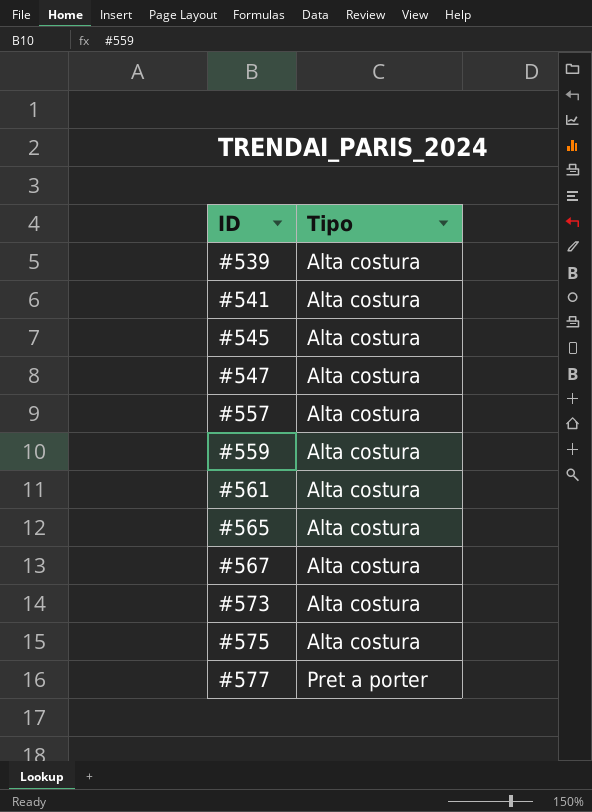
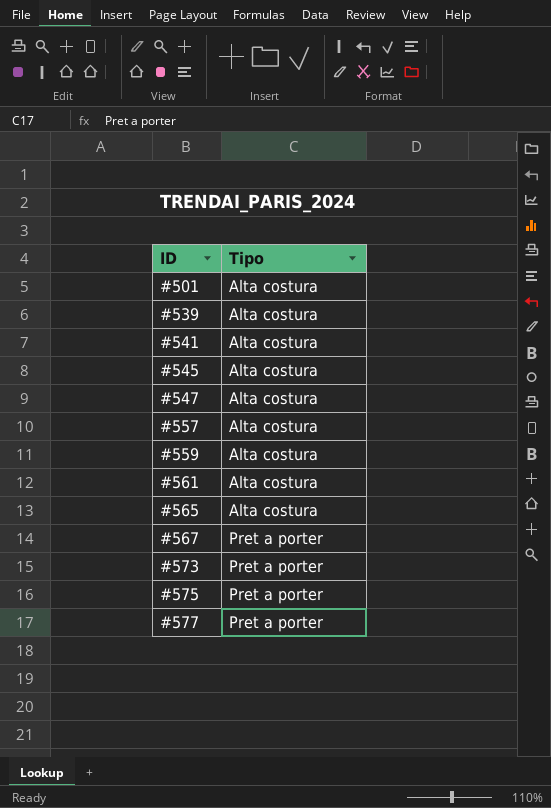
row #501: none -> Alta costura
#567 | Tipo: Alta costura -> Pret a porter
#573 | Tipo: Alta costura -> Pret a porter
#575 | Tipo: Alta costura -> Pret a porter

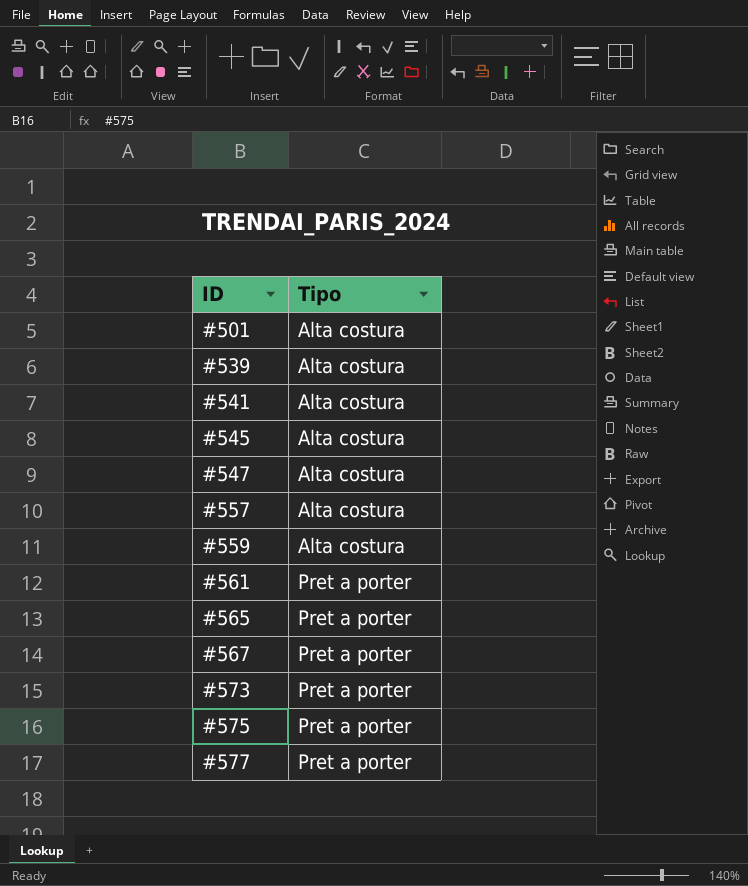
#561 | Tipo: Alta costura -> Pret a porter
#565 | Tipo: Alta costura -> Pret a porter

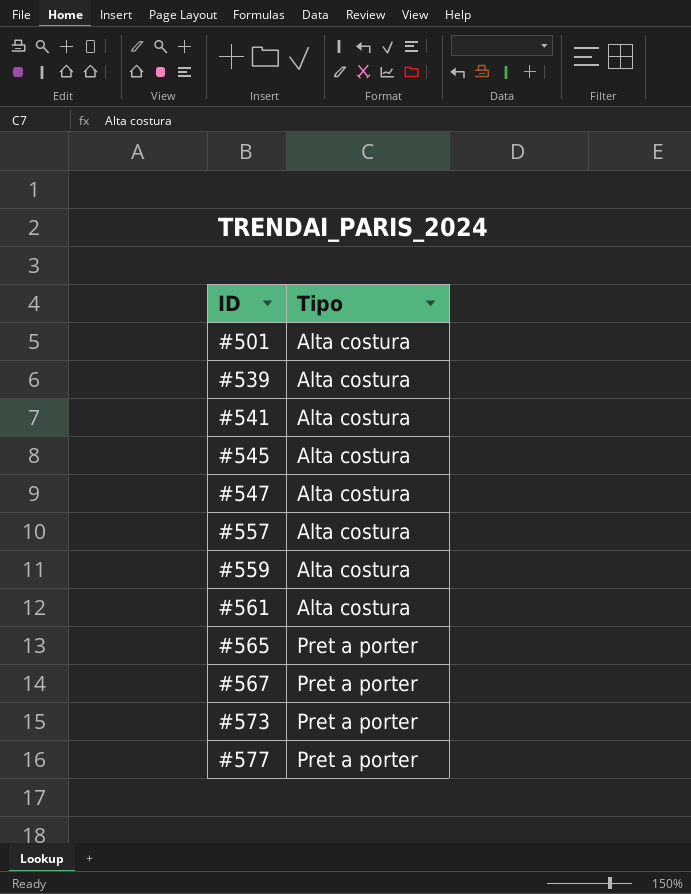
row #575: Pret a porter -> none
#561 | Tipo: Pret a porter -> Alta costura

